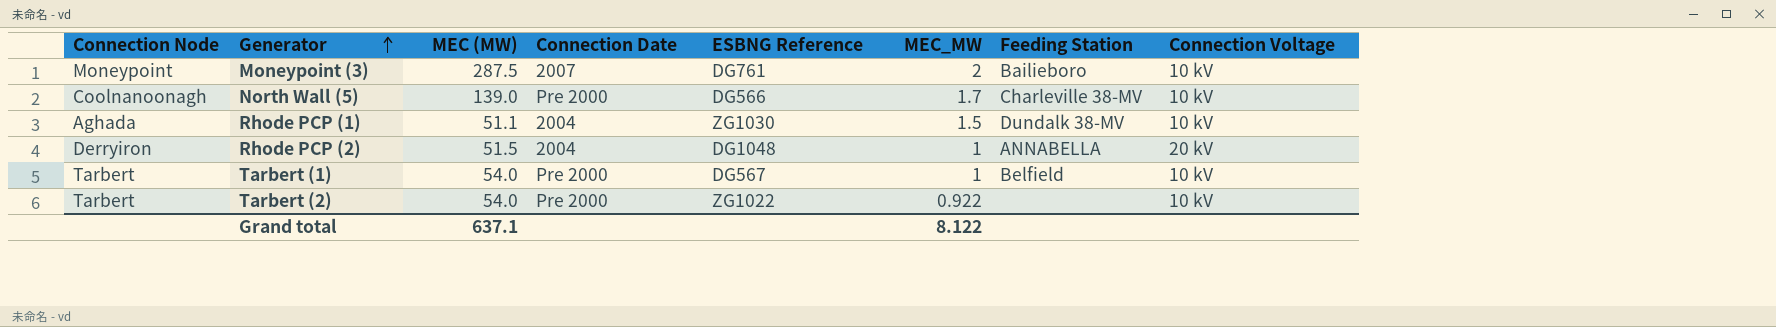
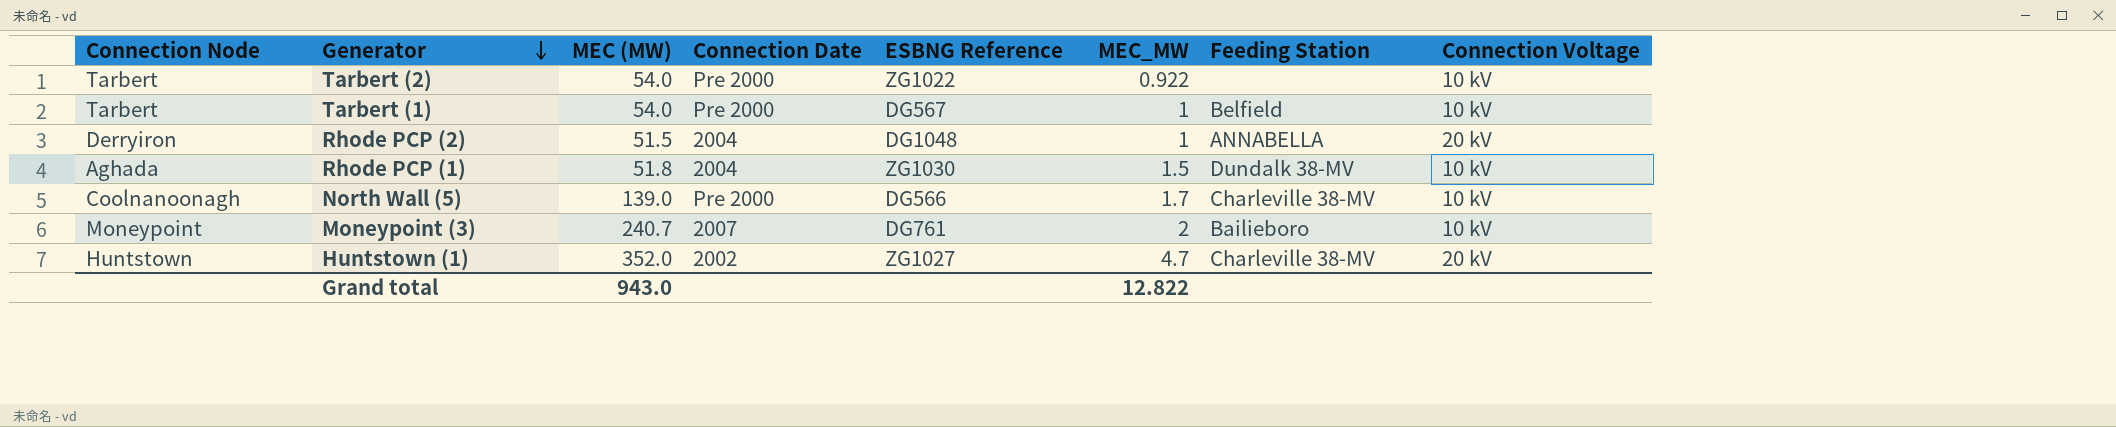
row order: Generator ascending -> Generator descending
Rhode PCP (1) | MEC (MW): 51.1 -> 51.8
Moneypoint (3) | MEC (MW): 287.5 -> 240.7
row Huntstown (1): none -> Huntstown | 352.0 | 2002 | ZG1027 | 4.7 | Charleville 38-MV | 20 kV
Grand total | MEC (MW): 637.1 -> 943.0
Grand total | MEC_MW: 8.122 -> 12.822

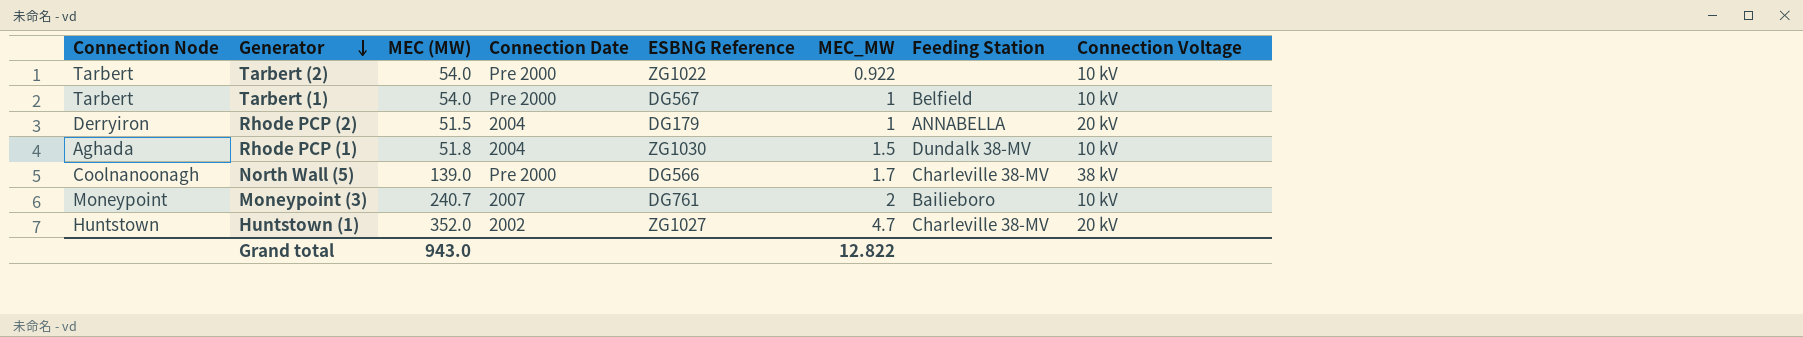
Rhode PCP (2) | ESBNG Reference: DG1048 -> DG179
North Wall (5) | Connection Voltage: 10 kV -> 38 kV

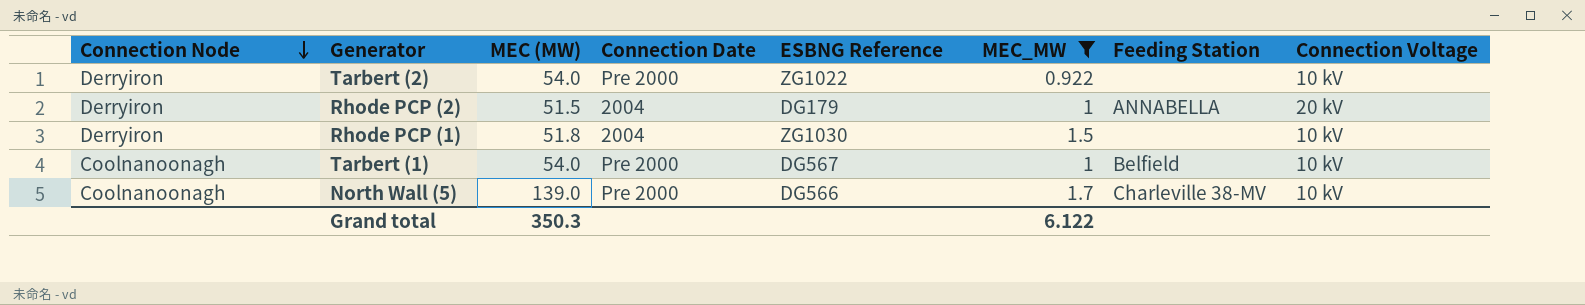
filter: none -> MEC_MW <= 1.7
row order: Generator descending -> Connection Node descending
Tarbert (2) | Connection Node: Tarbert -> Derryiron
Rhode PCP (1) | Connection Node: Aghada -> Derryiron
Rhode PCP (1) | Feeding Station: Dundalk 38-MV -> none
Tarbert (1) | Connection Node: Tarbert -> Coolnanoonagh
North Wall (5) | Connection Voltage: 38 kV -> 10 kV
Grand total | MEC (MW): 943.0 -> 350.3
Grand total | MEC_MW: 12.822 -> 6.122

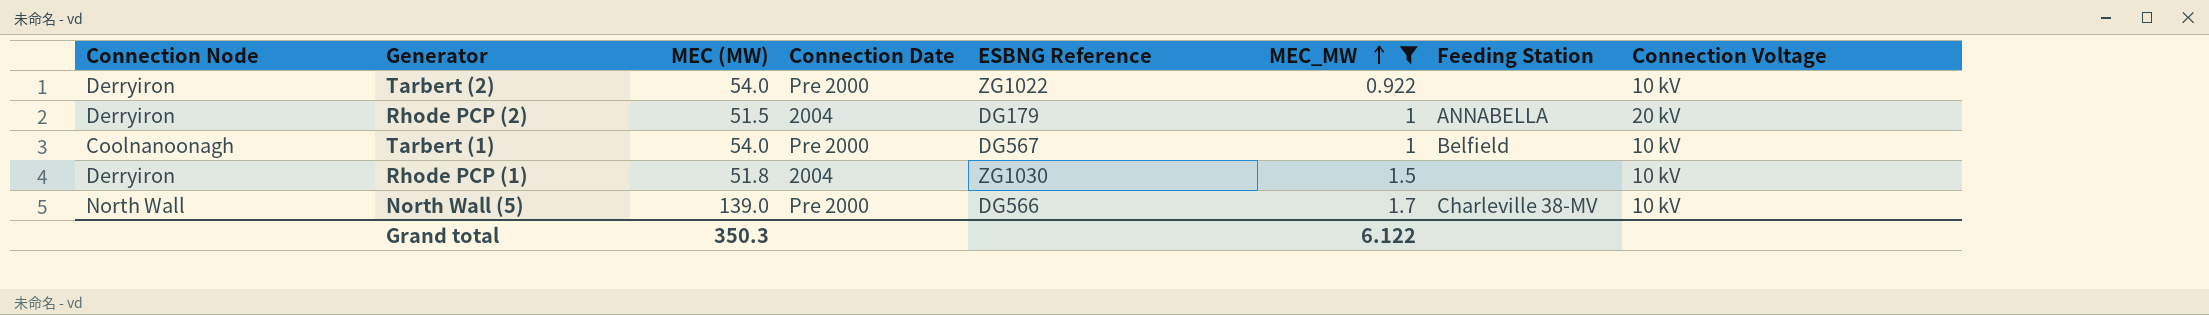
row order: Connection Node descending -> MEC_MW ascending
North Wall (5) | Connection Node: Coolnanoonagh -> North Wall

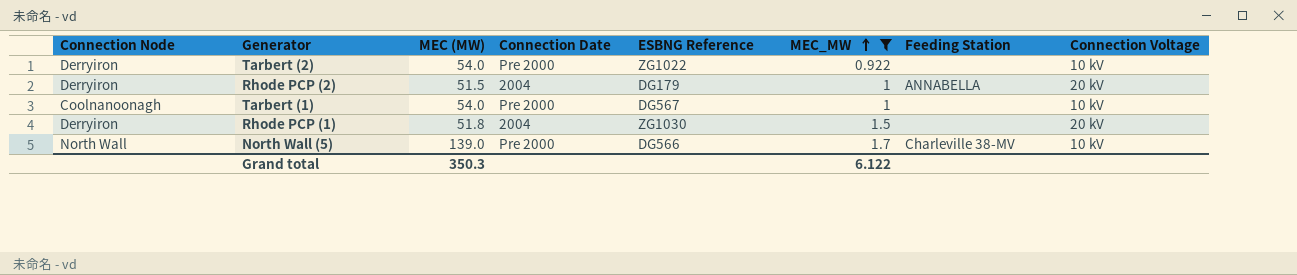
Tarbert (1) | Feeding Station: Belfield -> none
Rhode PCP (1) | Connection Voltage: 10 kV -> 20 kV

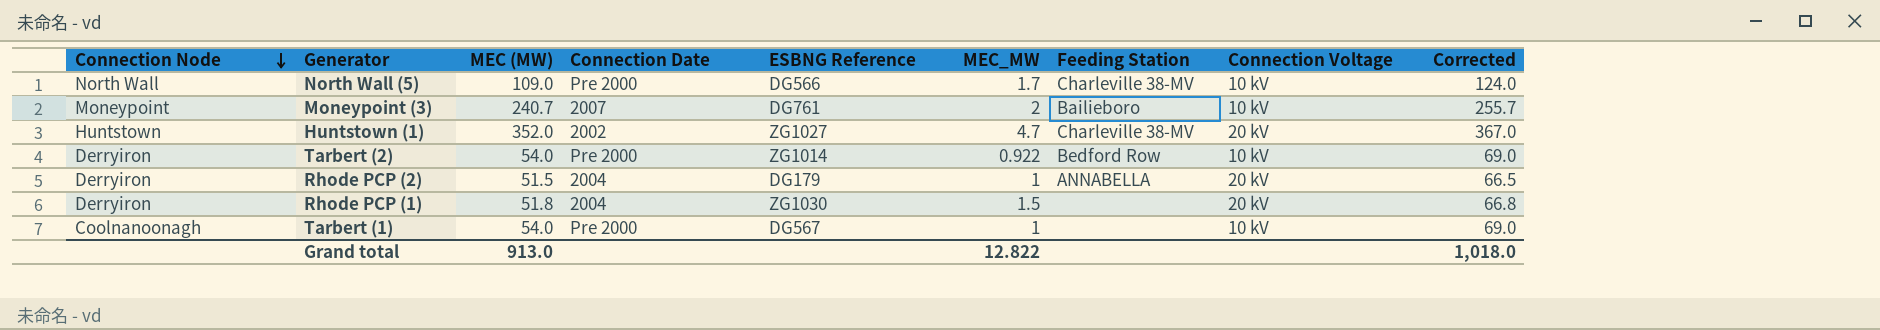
filter: MEC_MW <= 1.7 -> none
row order: MEC_MW ascending -> Connection Node descending
column Corrected | formula: none -> [MEC (MW)] + 15
North Wall (5) | MEC (MW): 139.0 -> 109.0
Tarbert (2) | ESBNG Reference: ZG1022 -> ZG1014
Tarbert (2) | Feeding Station: none -> Bedford Row
Grand total | MEC (MW): 350.3 -> 913.0
Grand total | MEC_MW: 6.122 -> 12.822

